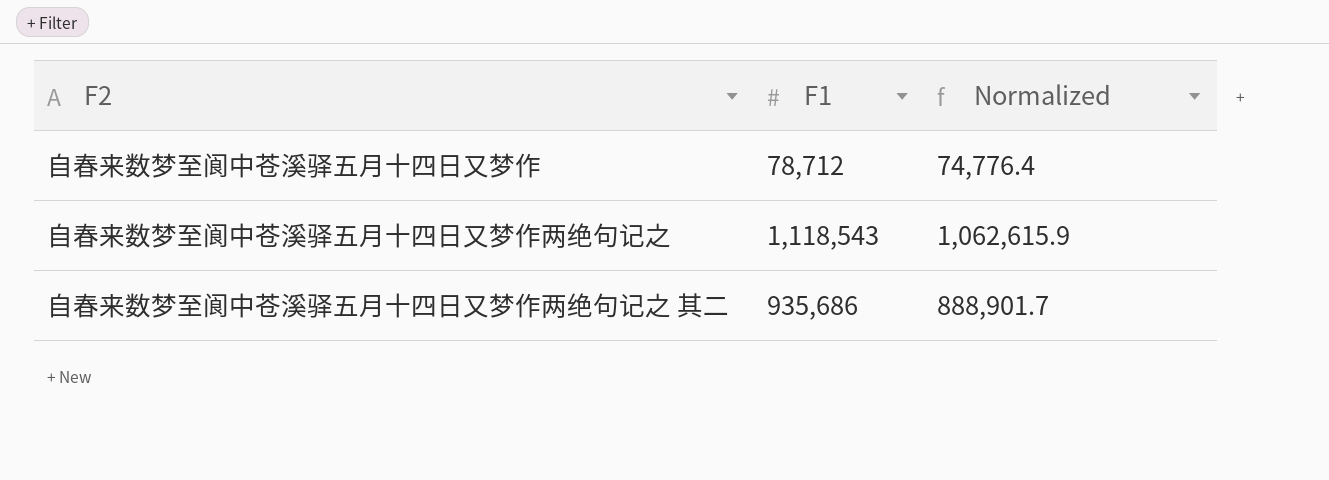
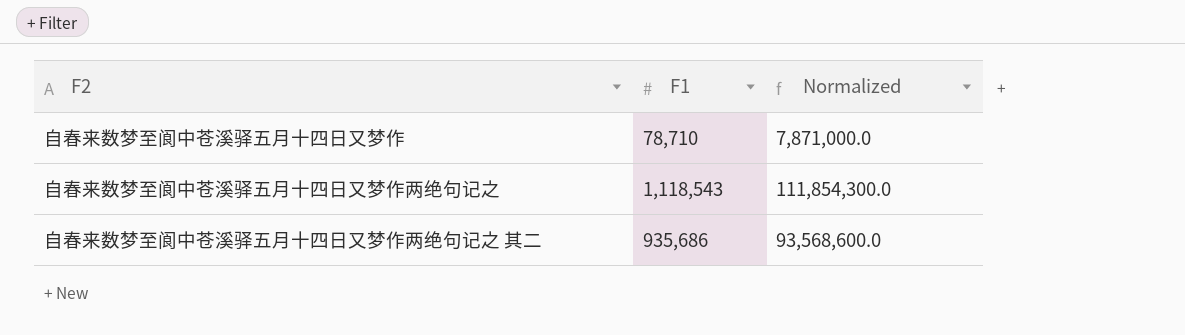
column Normalized | formula: [F1] * 0.95 -> [F1] * 100
自春来数梦至阆中苍溪驿五月十四日又梦作 | F1: 78,712 -> 78,710

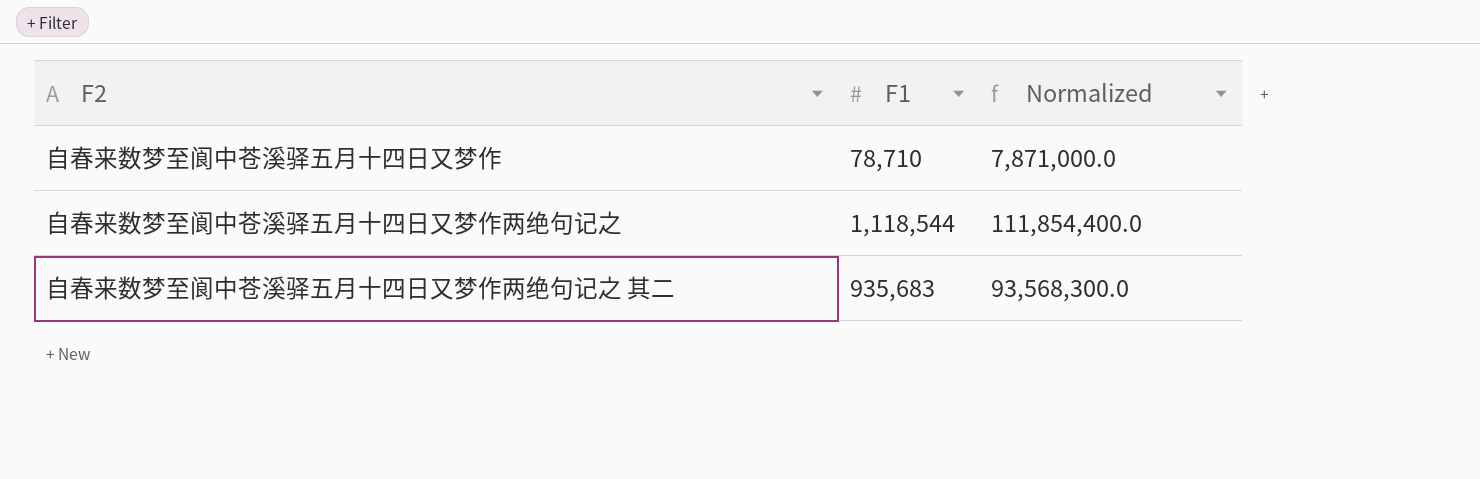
自春来数梦至阆中苍溪驿五月十四日又梦作两绝句记之 | F1: 1,118,543 -> 1,118,544
自春来数梦至阆中苍溪驿五月十四日又梦作两绝句记之 | Normalized: 111,854,300.0 -> 111,854,400.0
自春来数梦至阆中苍溪驿五月十四日又梦作两绝句记之 其二 | F1: 935,686 -> 935,683
自春来数梦至阆中苍溪驿五月十四日又梦作两绝句记之 其二 | Normalized: 93,568,600.0 -> 93,568,300.0

